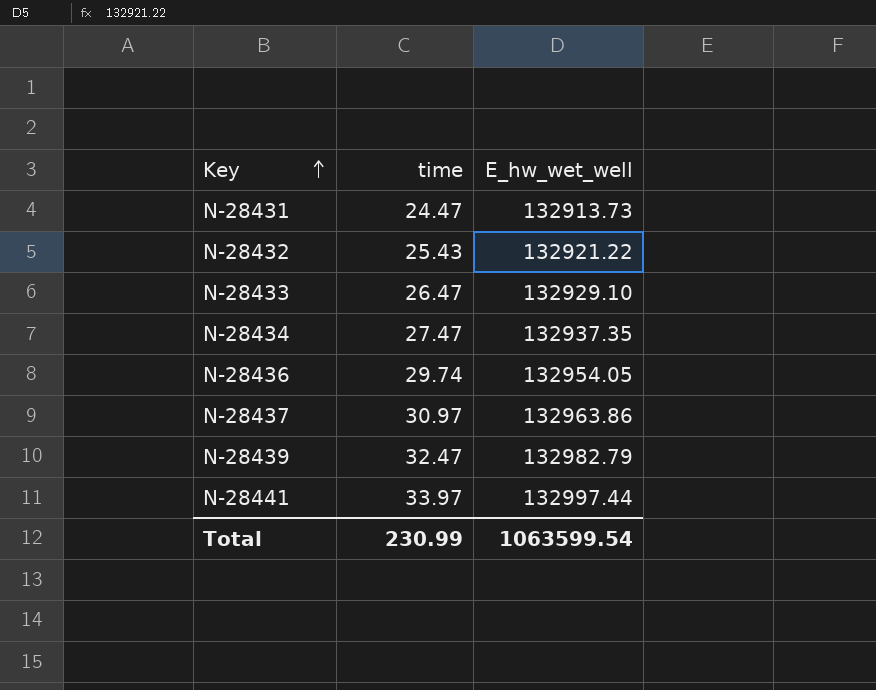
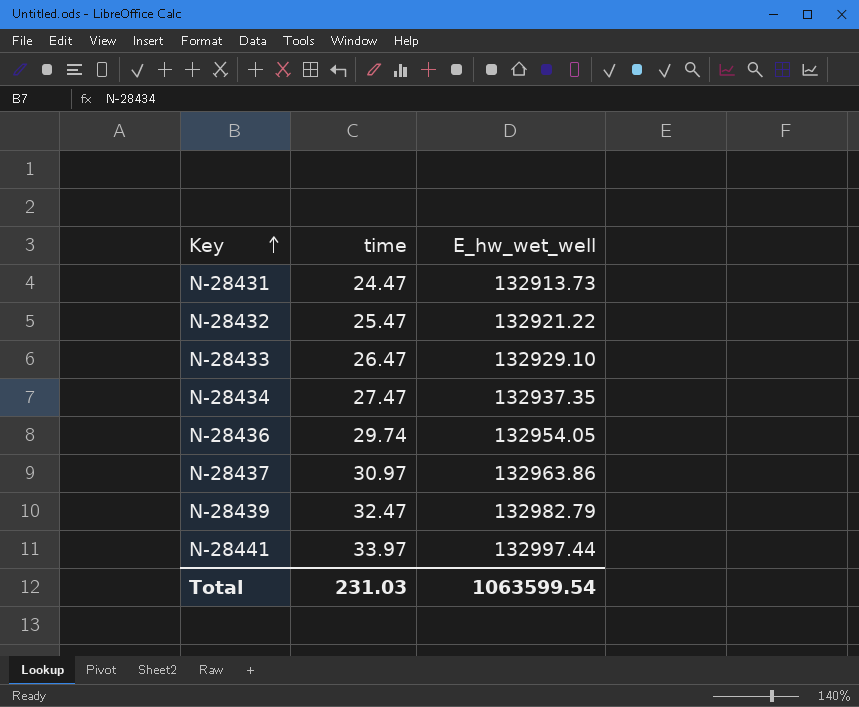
N-28432 | time: 25.43 -> 25.47
Total | time: 230.99 -> 231.03

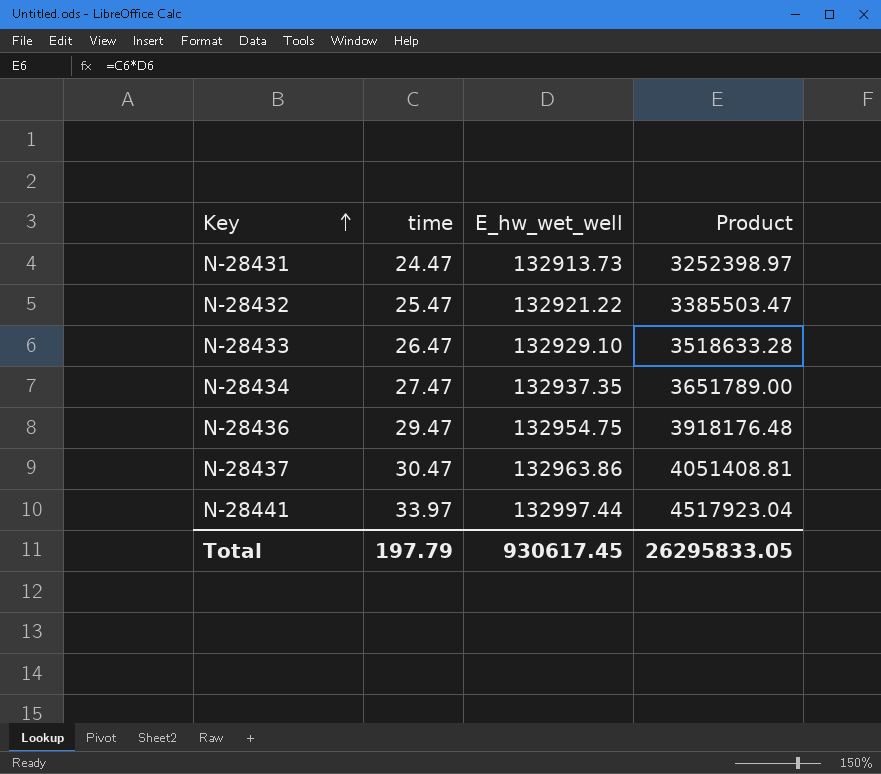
column Product | formula: none -> [time] * [E_hw_wet_well]
row N-28439: 32.47 | 132982.79 -> none
N-28436 | time: 29.74 -> 29.47
N-28436 | E_hw_wet_well: 132954.05 -> 132954.75
N-28437 | time: 30.97 -> 30.47
Total | time: 231.03 -> 197.79
Total | E_hw_wet_well: 1063599.54 -> 930617.45

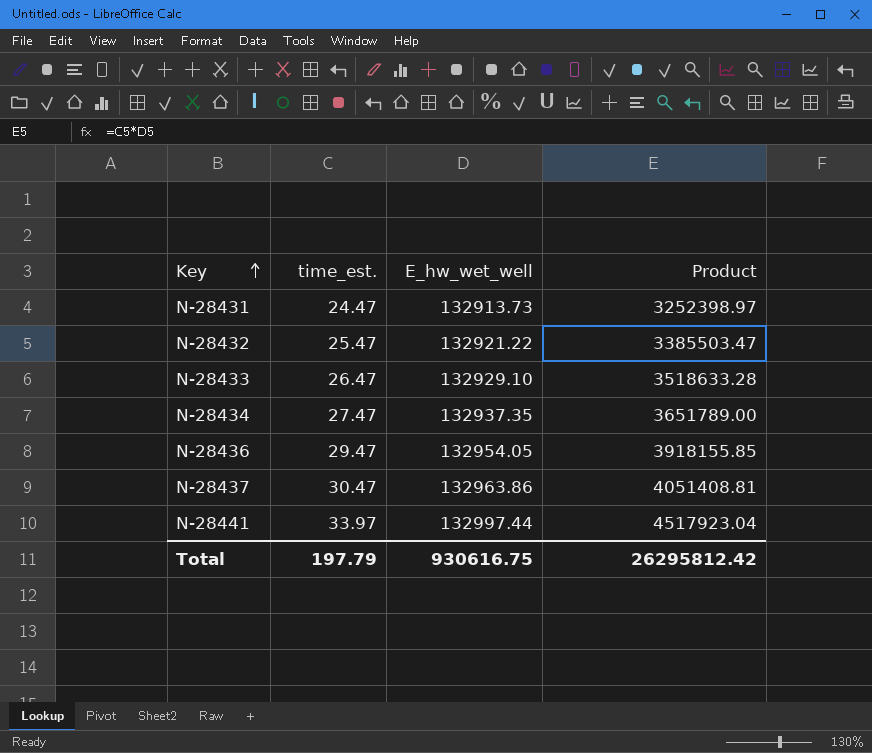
column name: time -> time_est.
N-28436 | E_hw_wet_well: 132954.75 -> 132954.05
N-28436 | Product: 3918176.48 -> 3918155.85
Total | E_hw_wet_well: 930617.45 -> 930616.75
Total | Product: 26295833.05 -> 26295812.42

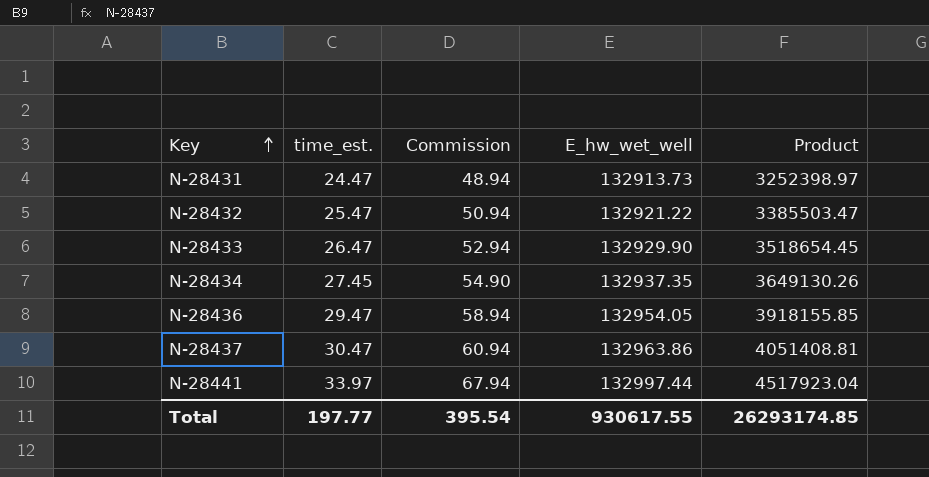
column Commission | formula: none -> [time_est.] * 2
N-28433 | E_hw_wet_well: 132929.10 -> 132929.90
N-28433 | Product: 3518633.28 -> 3518654.45
N-28434 | time_est.: 27.47 -> 27.45
N-28434 | Product: 3651789.00 -> 3649130.26
Total | time_est.: 197.79 -> 197.77
Total | E_hw_wet_well: 930616.75 -> 930617.55
Total | Product: 26295812.42 -> 26293174.85

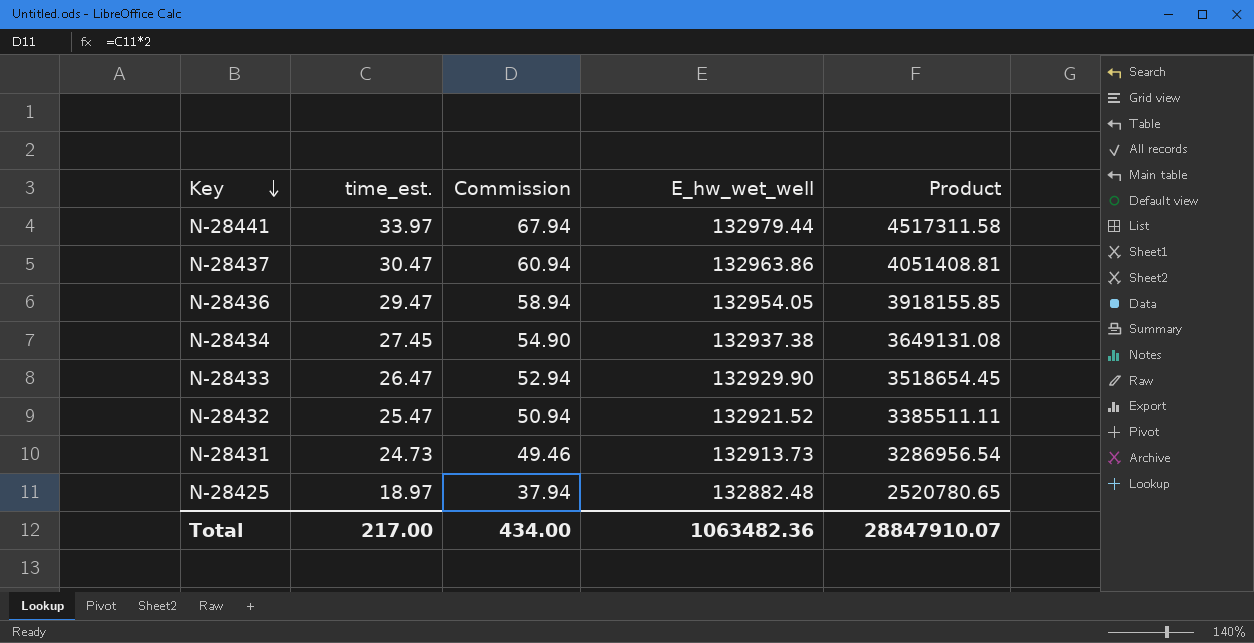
row order: Key ascending -> Key descending
N-28441 | E_hw_wet_well: 132997.44 -> 132979.44
N-28441 | Product: 4517923.04 -> 4517311.58
N-28434 | E_hw_wet_well: 132937.35 -> 132937.38
N-28434 | Product: 3649130.26 -> 3649131.08
N-28432 | E_hw_wet_well: 132921.22 -> 132921.52
N-28432 | Product: 3385503.47 -> 3385511.11
N-28431 | time_est.: 24.47 -> 24.73
N-28431 | Commission: 48.94 -> 49.46
N-28431 | Product: 3252398.97 -> 3286956.54
row N-28425: none -> 18.97 | 37.94 | 132882.48 | 2520780.65
Total | time_est.: 197.77 -> 217.00
Total | Commission: 395.54 -> 434.00
Total | E_hw_wet_well: 930617.55 -> 1063482.36
Total | Product: 26293174.85 -> 28847910.07

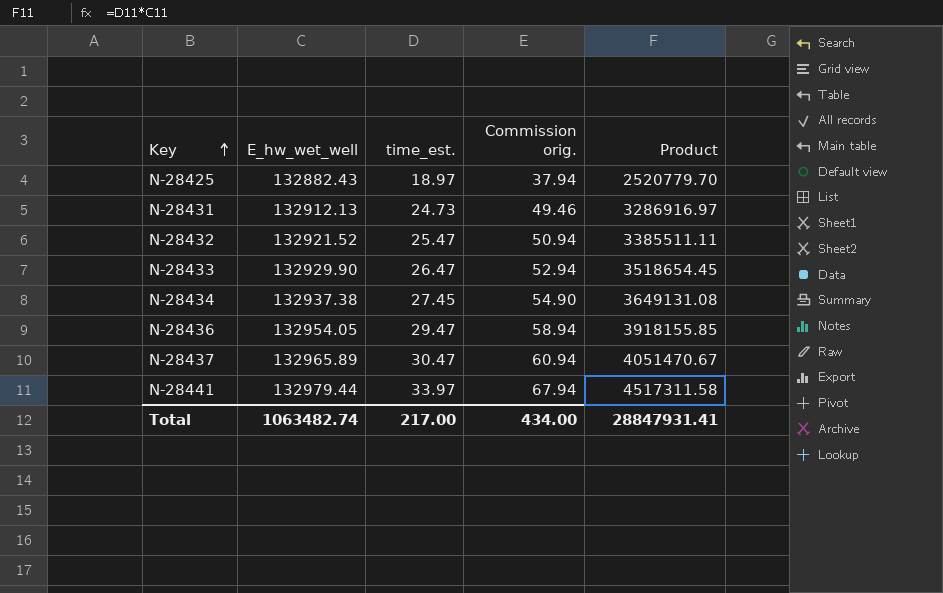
row order: Key descending -> Key ascending
column E_hw_wet_well | position: 4 -> 2
column name: Commission -> Commission orig.
N-28425 | E_hw_wet_well: 132882.48 -> 132882.43
N-28425 | Product: 2520780.65 -> 2520779.70
N-28431 | E_hw_wet_well: 132913.73 -> 132912.13
N-28431 | Product: 3286956.54 -> 3286916.97
N-28437 | E_hw_wet_well: 132963.86 -> 132965.89
N-28437 | Product: 4051408.81 -> 4051470.67
Total | E_hw_wet_well: 1063482.36 -> 1063482.74
Total | Product: 28847910.07 -> 28847931.41

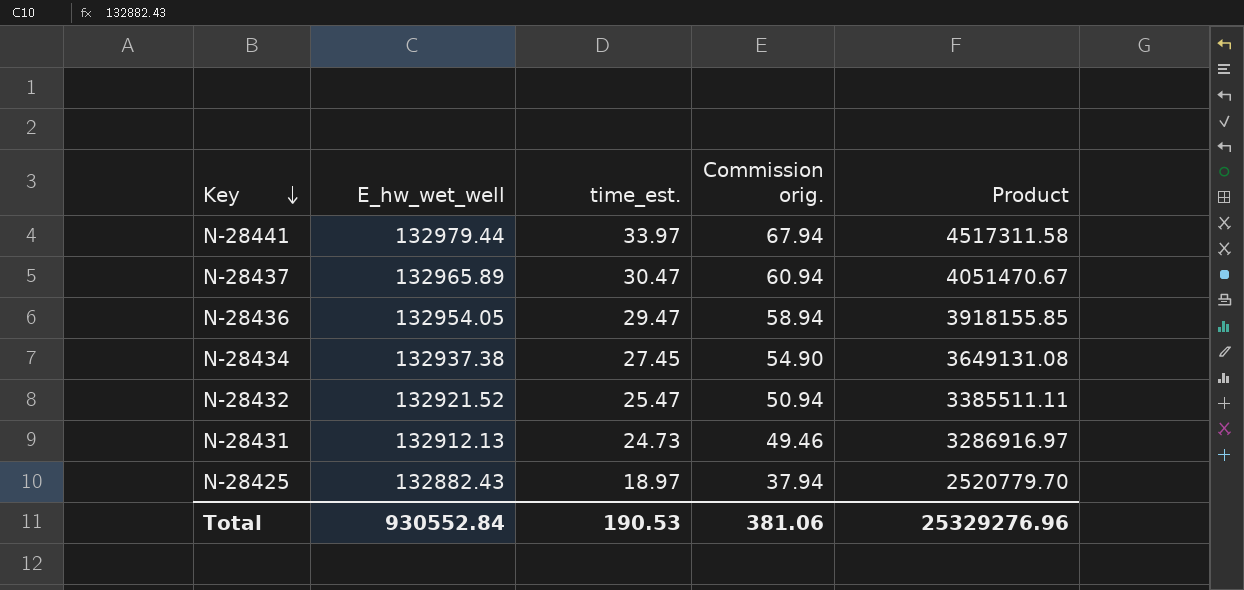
row order: Key ascending -> Key descending
row N-28433: 132929.90 | 26.47 | 52.94 | 3518654.45 -> none
Total | E_hw_wet_well: 1063482.74 -> 930552.84
Total | time_est.: 217.00 -> 190.53
Total | Commission orig.: 434.00 -> 381.06
Total | Product: 28847931.41 -> 25329276.96

